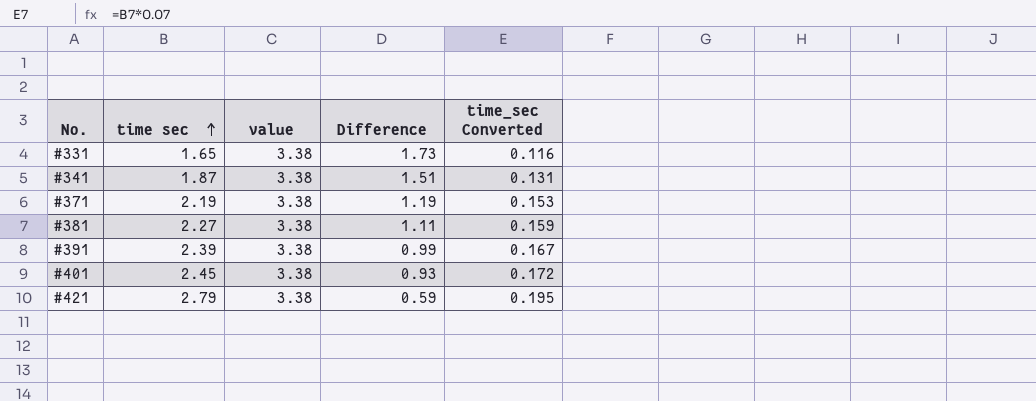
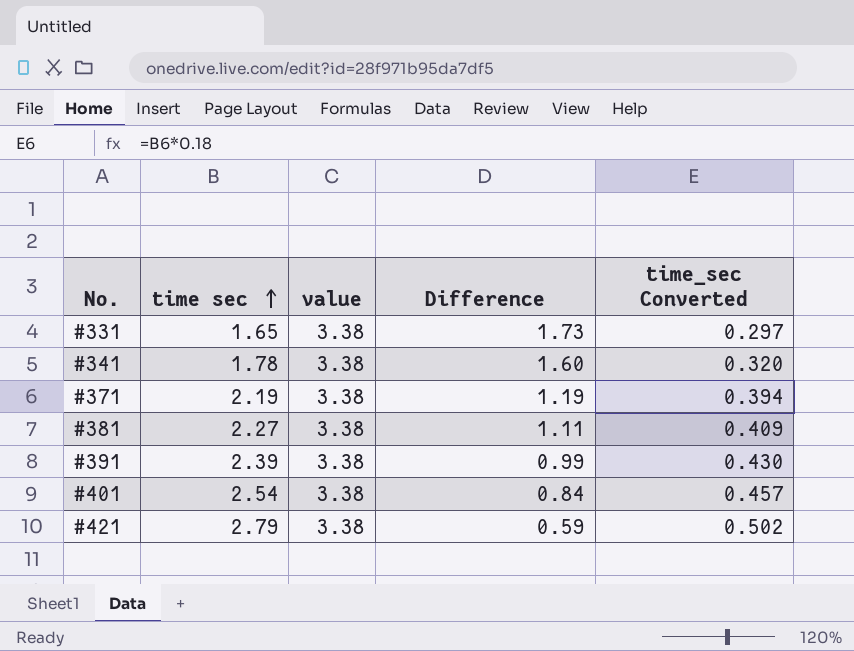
column time_sec Converted | formula: [time sec] * 0.07 -> [time sec] * 0.18
#341 | time sec: 1.87 -> 1.78
#341 | Difference: 1.51 -> 1.60
#401 | time sec: 2.45 -> 2.54
#401 | Difference: 0.93 -> 0.84

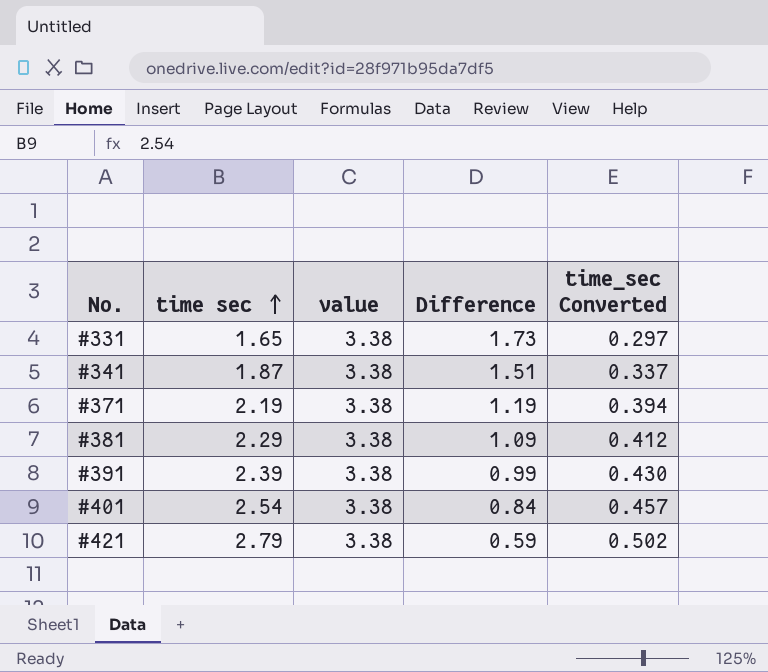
#341 | time sec: 1.78 -> 1.87
#341 | Difference: 1.60 -> 1.51
#341 | time_sec Converted: 0.320 -> 0.337
#381 | time sec: 2.27 -> 2.29
#381 | Difference: 1.11 -> 1.09
#381 | time_sec Converted: 0.409 -> 0.412

